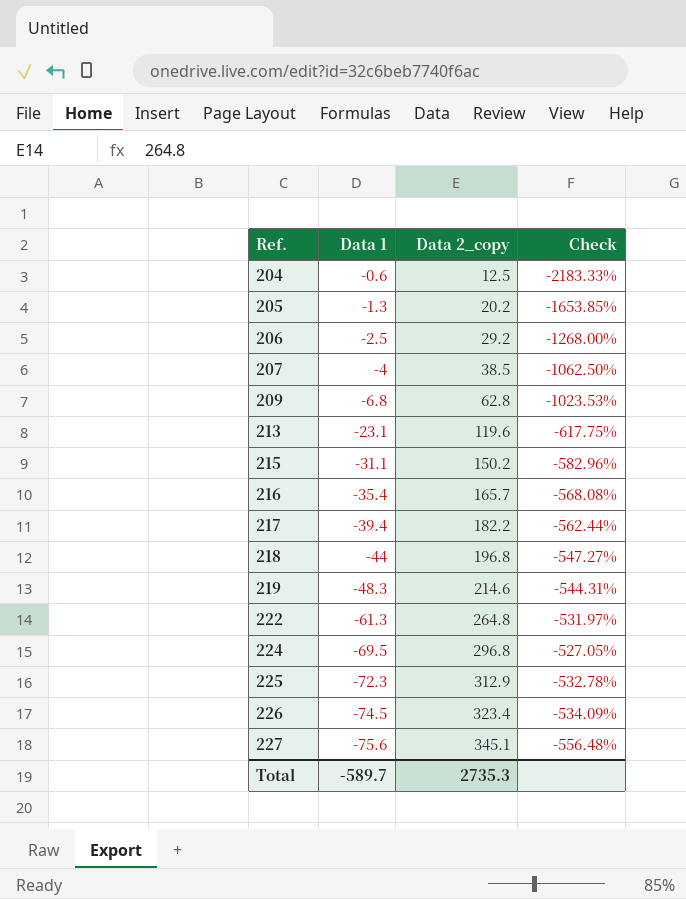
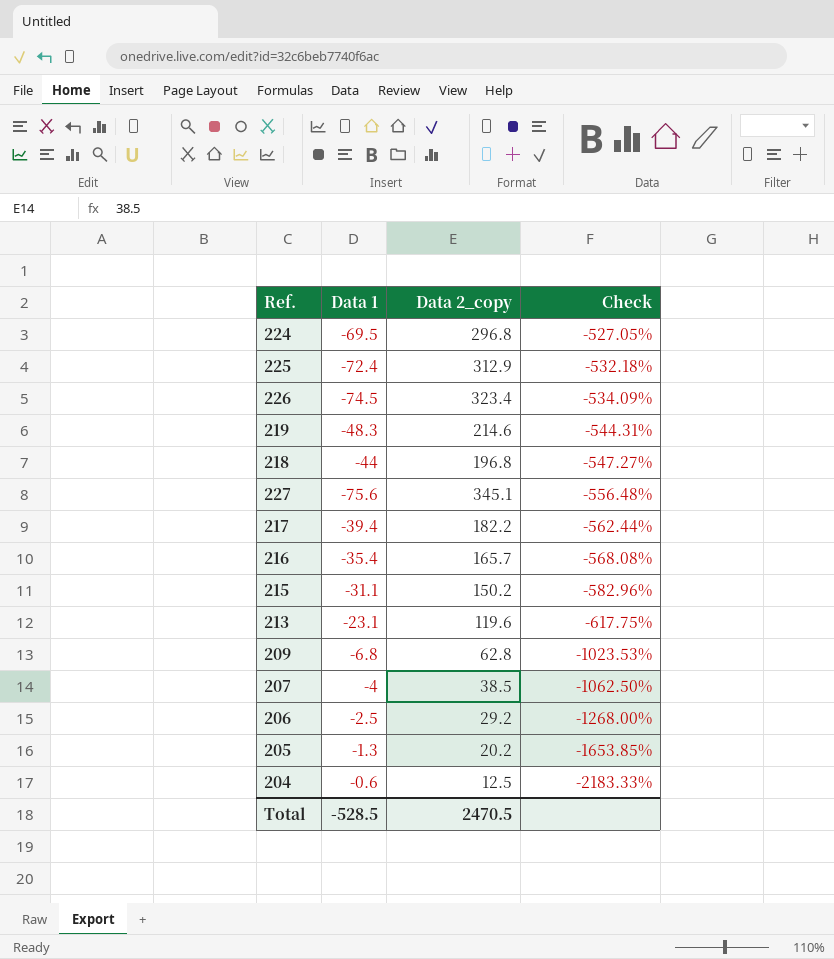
row order: Ref. ascending -> Check descending
row 222: -61.3 | 264.8 | -531.97% -> none
225 | Data 1: -72.3 -> -72.4
225 | Check: -532.78% -> -532.18%
Total | Data 1: -589.7 -> -528.5
Total | Data 2_copy: 2735.3 -> 2470.5

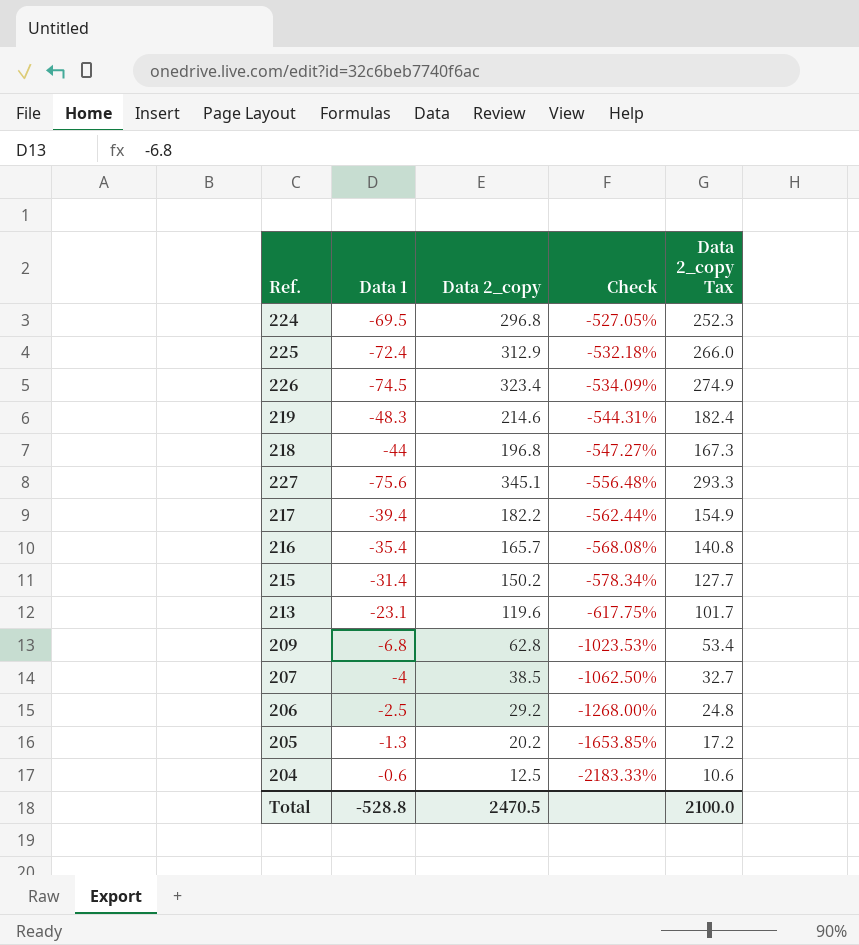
column Data 2_copy Tax | formula: none -> [Data 2_copy] * 0.85
215 | Data 1: -31.1 -> -31.4
215 | Check: -582.96% -> -578.34%
Total | Data 1: -528.5 -> -528.8

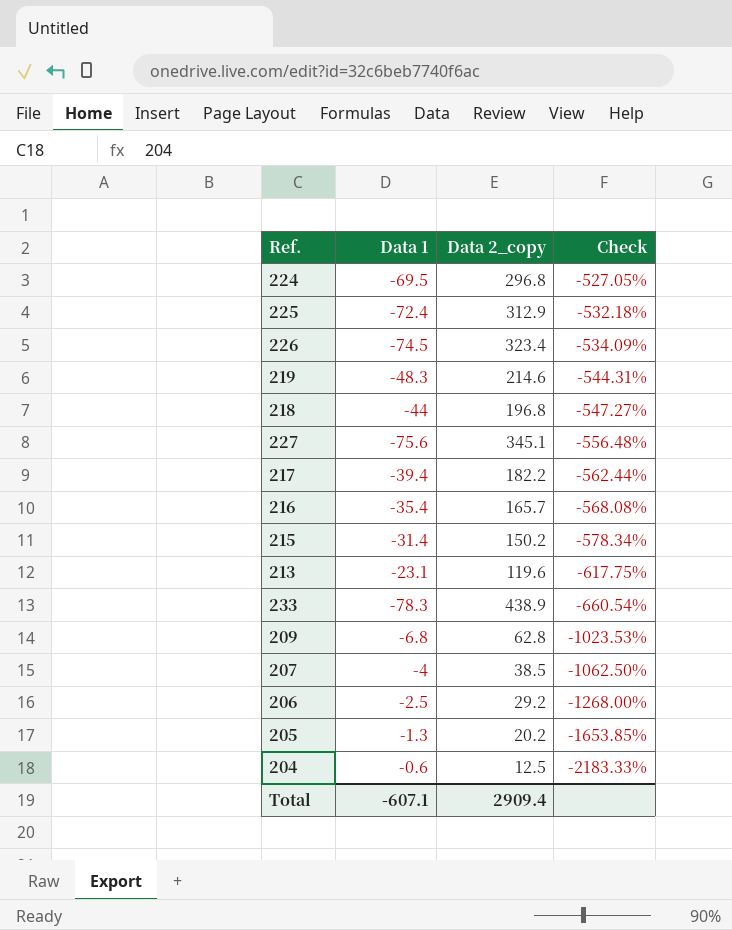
column Data 2_copy Tax | formula: [Data 2_copy] * 0.85 -> none
row 233: none -> -78.3 | 438.9 | -660.54%
Total | Data 1: -528.8 -> -607.1
Total | Data 2_copy: 2470.5 -> 2909.4

